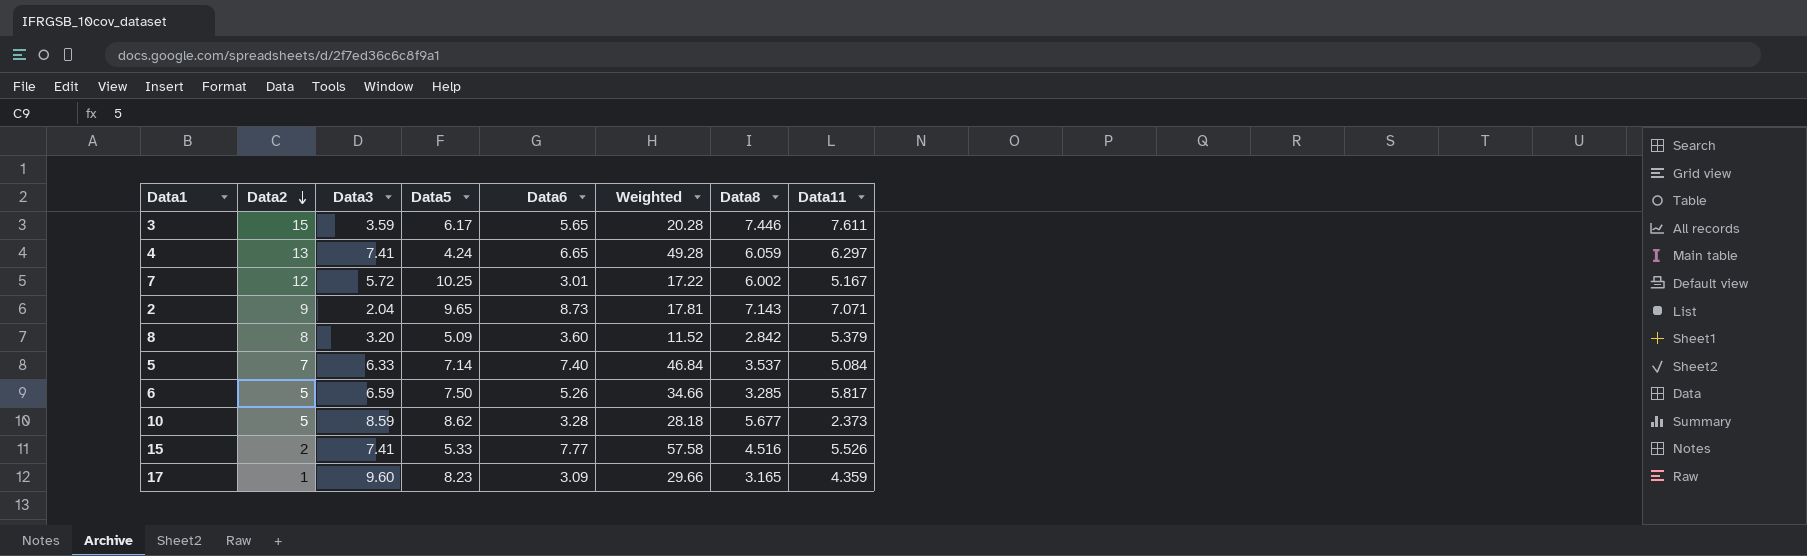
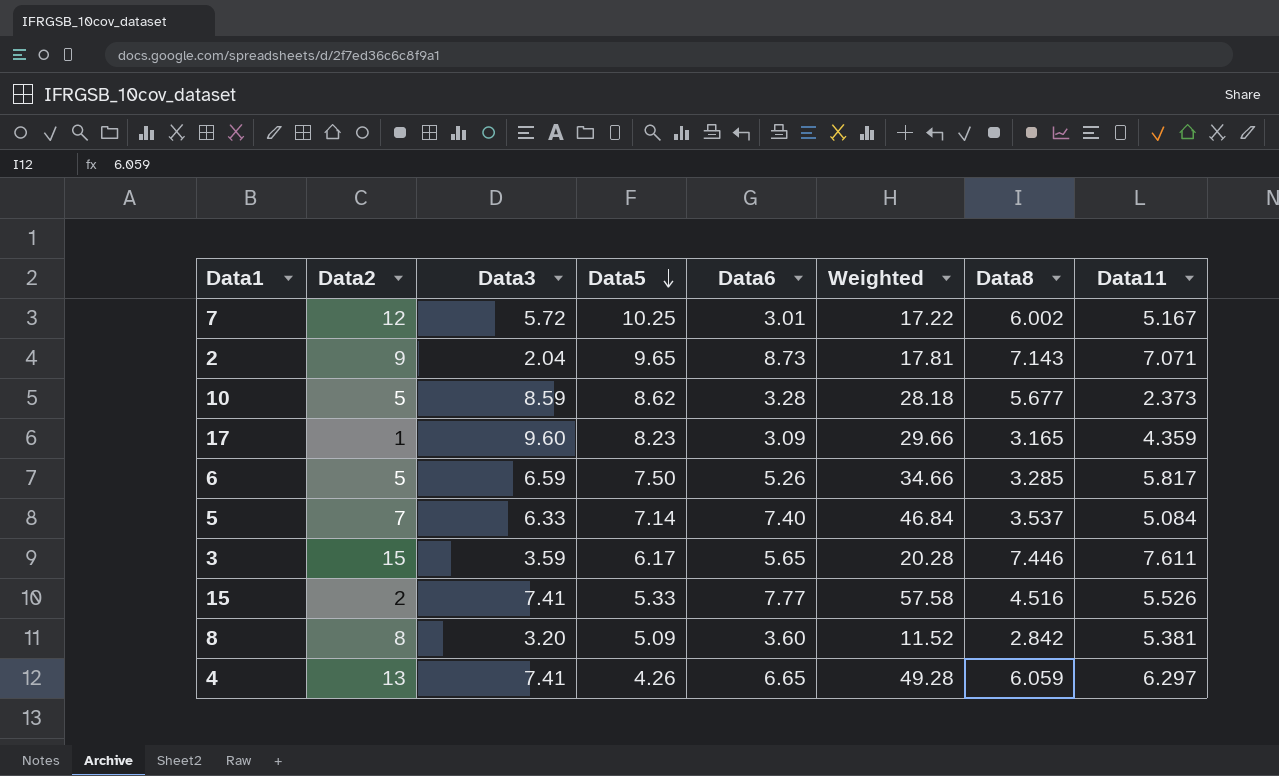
row order: Data2 descending -> Data5 descending
8 | Data11: 5.379 -> 5.381
4 | Data5: 4.24 -> 4.26

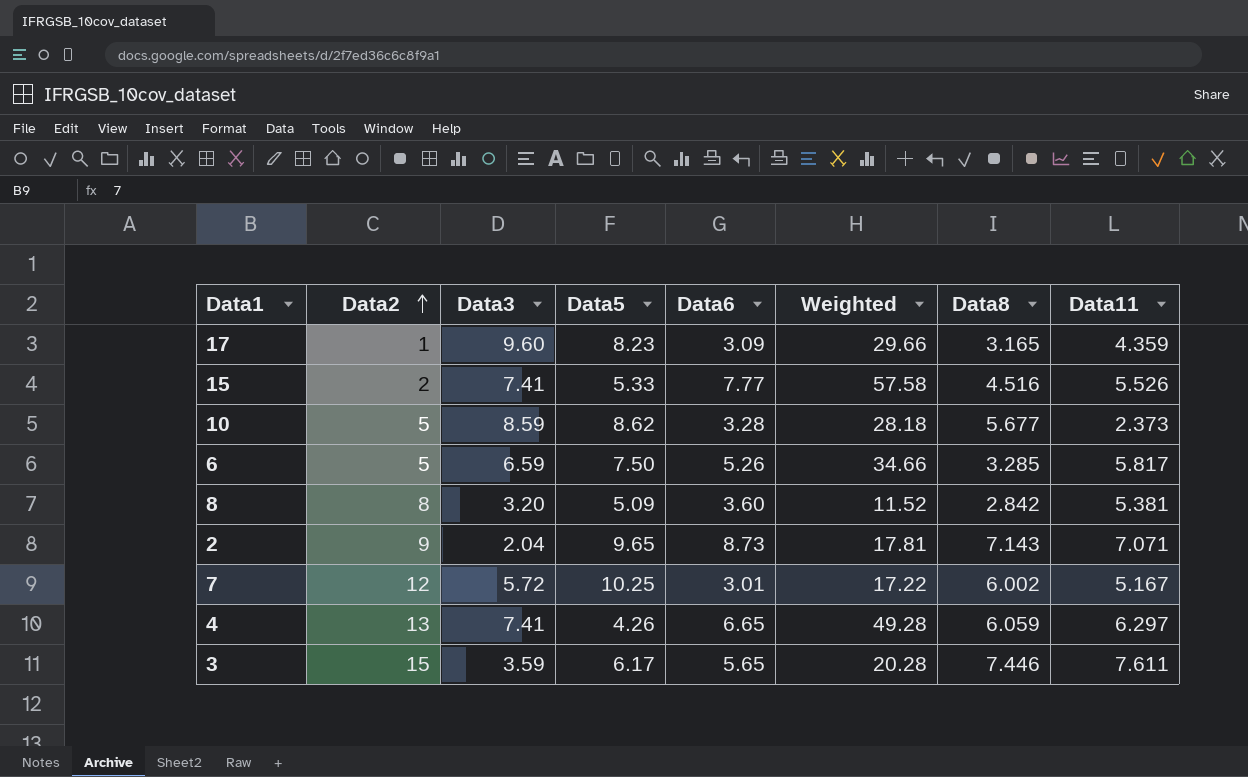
row order: Data5 descending -> Data2 ascending
row 5: 7 | 6.33 | 7.14 | 7.40 | 46.84 | 3.537 | 5.084 -> none

